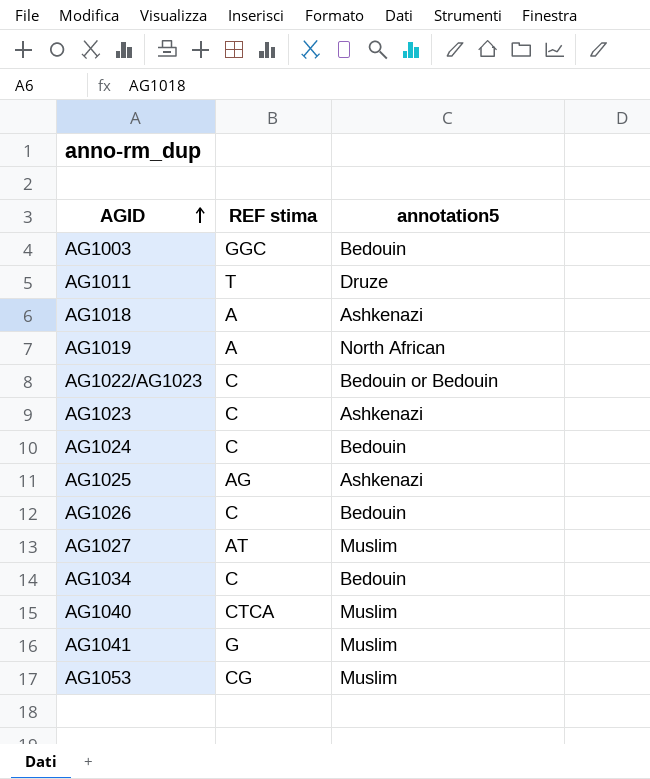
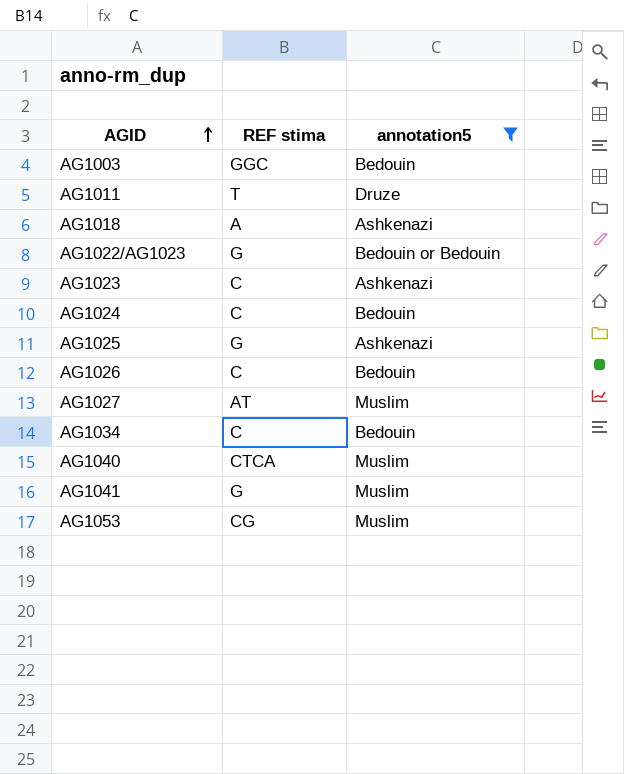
filter: none -> annotation5 != North African
AG1022/AG1023 | REF stima: C -> G
AG1025 | REF stima: AG -> G

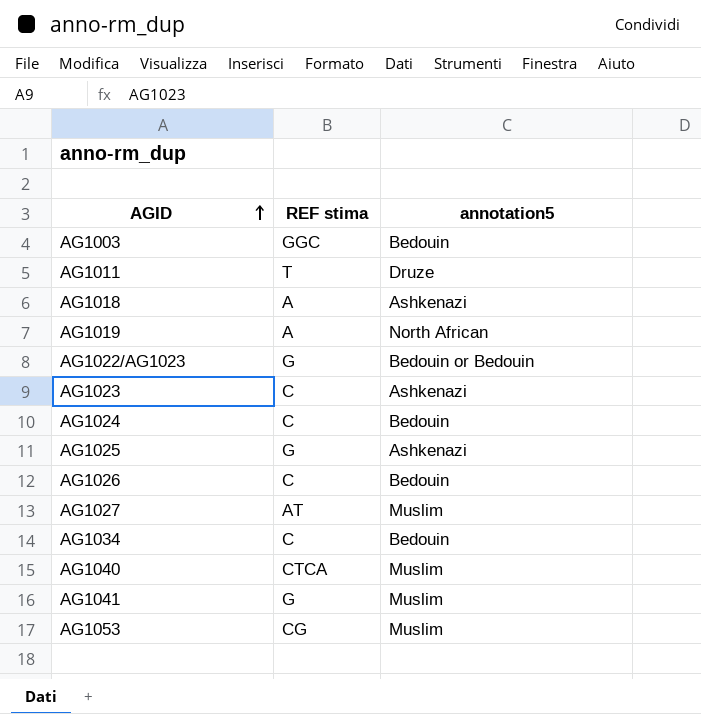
filter: annotation5 != North African -> none

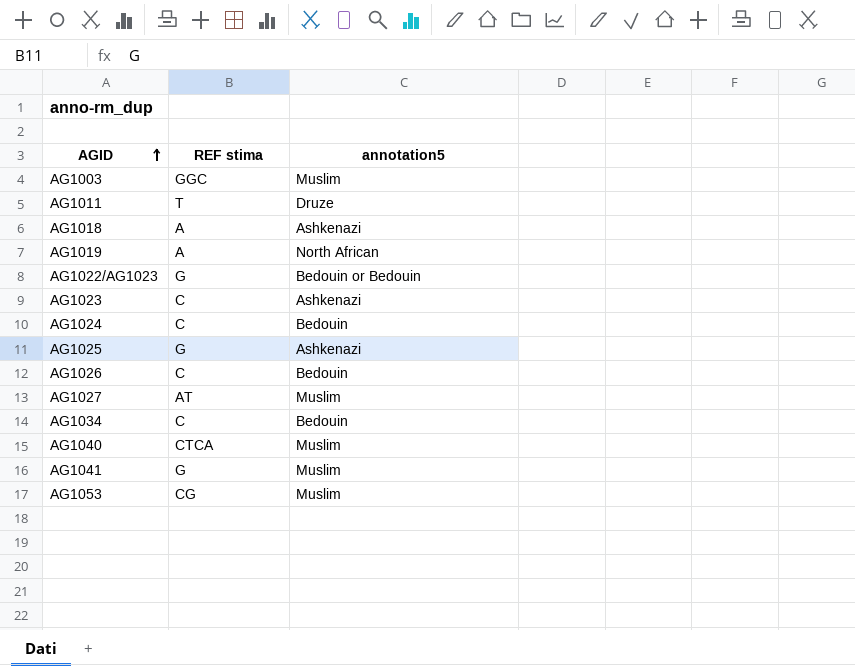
AG1003 | annotation5: Bedouin -> Muslim

